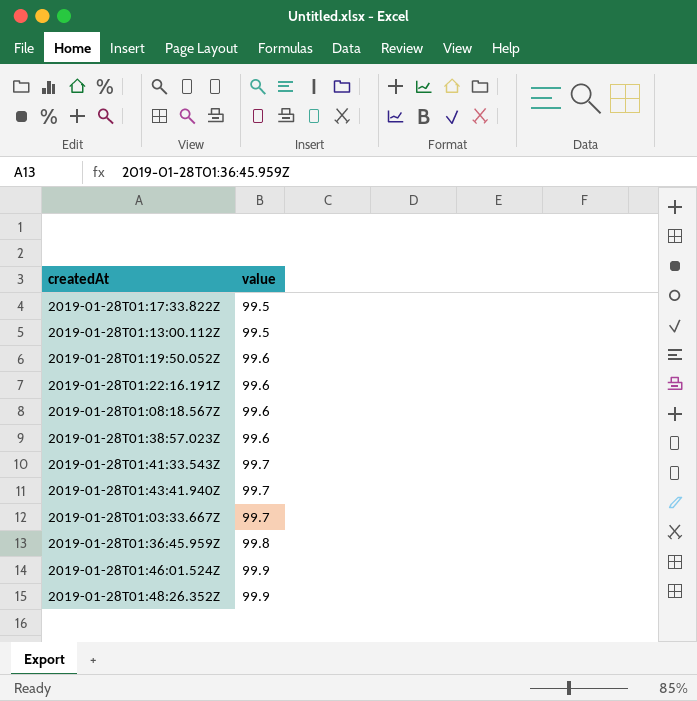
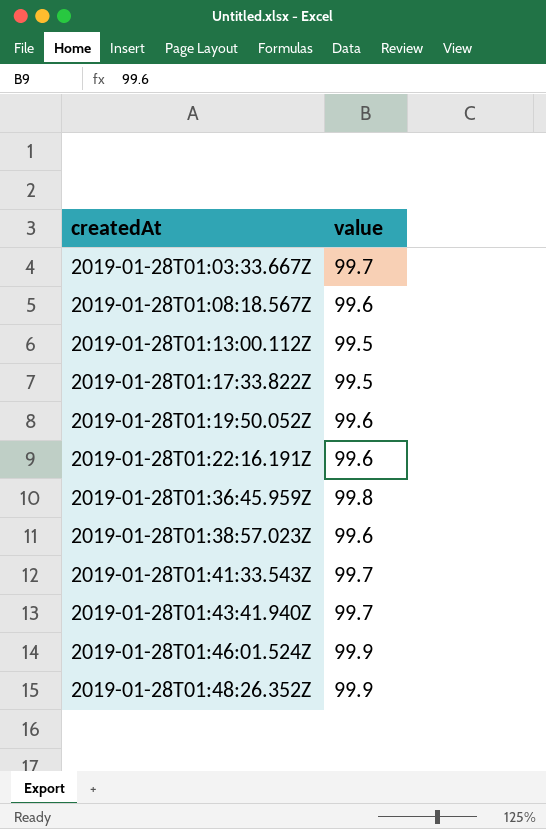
row order: value ascending -> createdAt ascending

